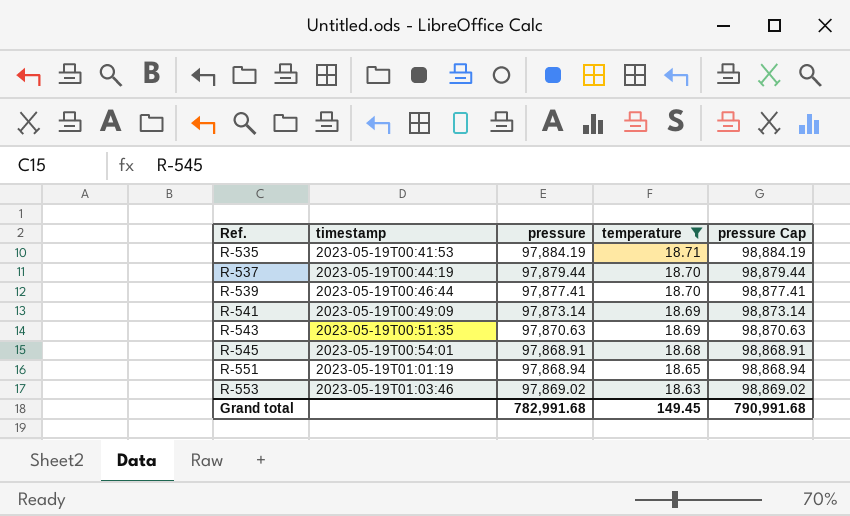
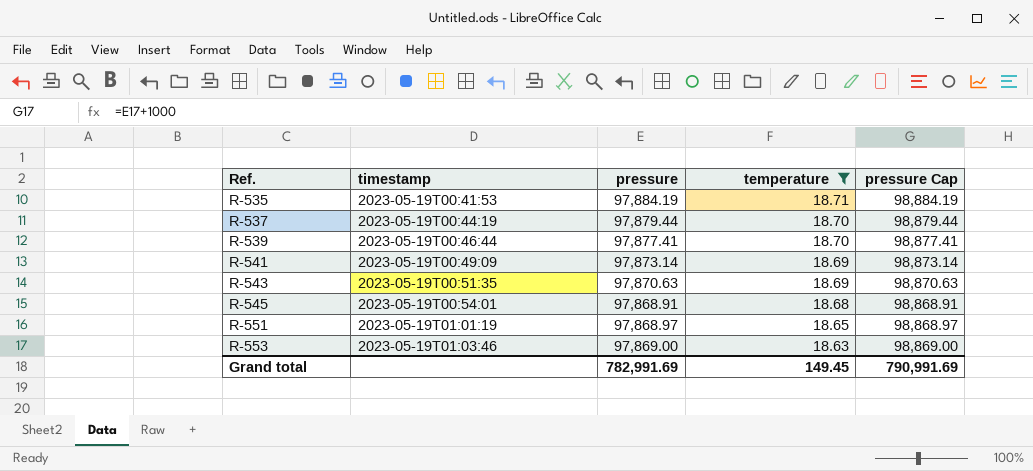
R-551 | pressure: 97,868.94 -> 97,868.97
R-551 | pressure Cap: 98,868.94 -> 98,868.97
R-553 | pressure: 97,869.02 -> 97,869.00
R-553 | pressure Cap: 98,869.02 -> 98,869.00
Grand total | pressure: 782,991.68 -> 782,991.69
Grand total | pressure Cap: 790,991.68 -> 790,991.69

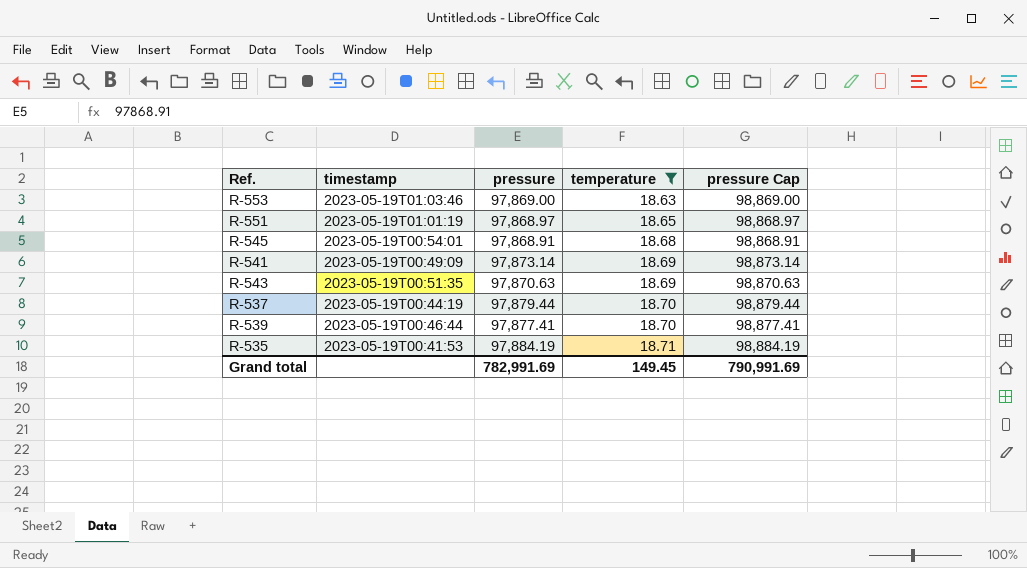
row order: Ref. ascending -> temperature ascending

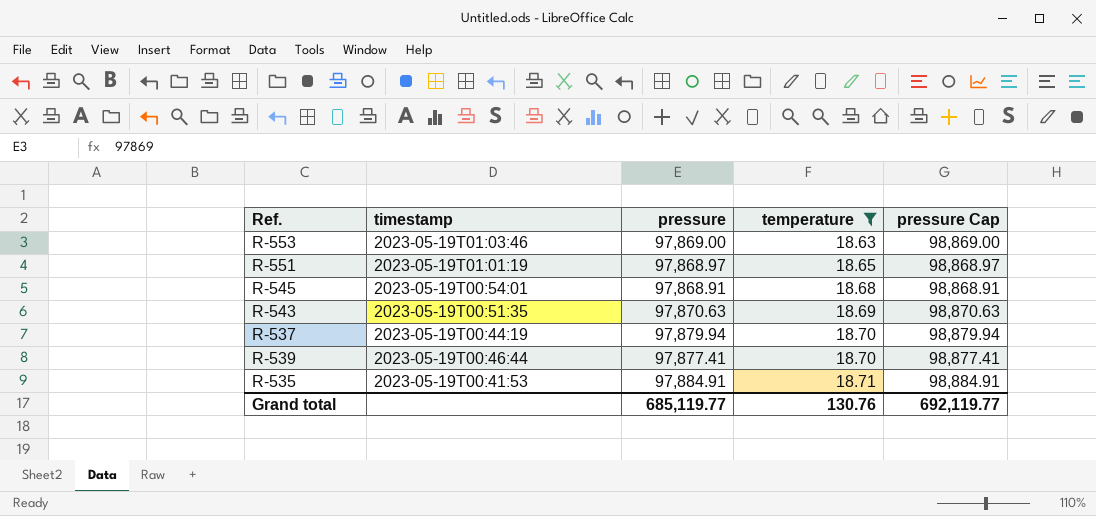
row R-541: 2023-05-19T00:49:09 | 97,873.14 | 18.69 | 98,873.14 -> none
R-537 | pressure: 97,879.44 -> 97,879.94
R-537 | pressure Cap: 98,879.44 -> 98,879.94
R-535 | pressure: 97,884.19 -> 97,884.91
R-535 | pressure Cap: 98,884.19 -> 98,884.91
Grand total | pressure: 782,991.69 -> 685,119.77
Grand total | temperature: 149.45 -> 130.76
Grand total | pressure Cap: 790,991.69 -> 692,119.77

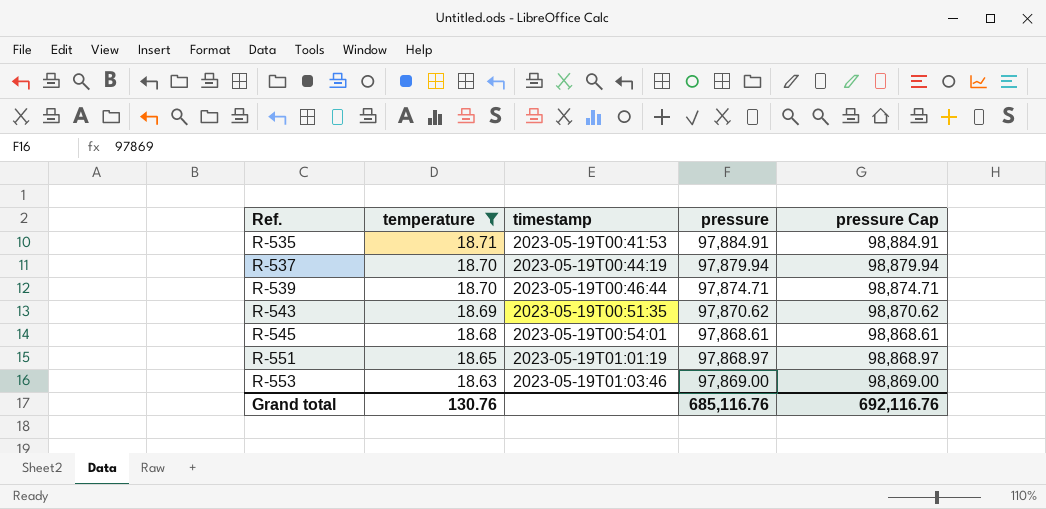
row order: temperature ascending -> Ref. ascending
column temperature | position: 4 -> 2
R-539 | pressure: 97,877.41 -> 97,874.71
R-539 | pressure Cap: 98,877.41 -> 98,874.71
R-543 | pressure: 97,870.63 -> 97,870.62
R-543 | pressure Cap: 98,870.63 -> 98,870.62
R-545 | pressure: 97,868.91 -> 97,868.61
R-545 | pressure Cap: 98,868.91 -> 98,868.61
Grand total | pressure: 685,119.77 -> 685,116.76
Grand total | pressure Cap: 692,119.77 -> 692,116.76

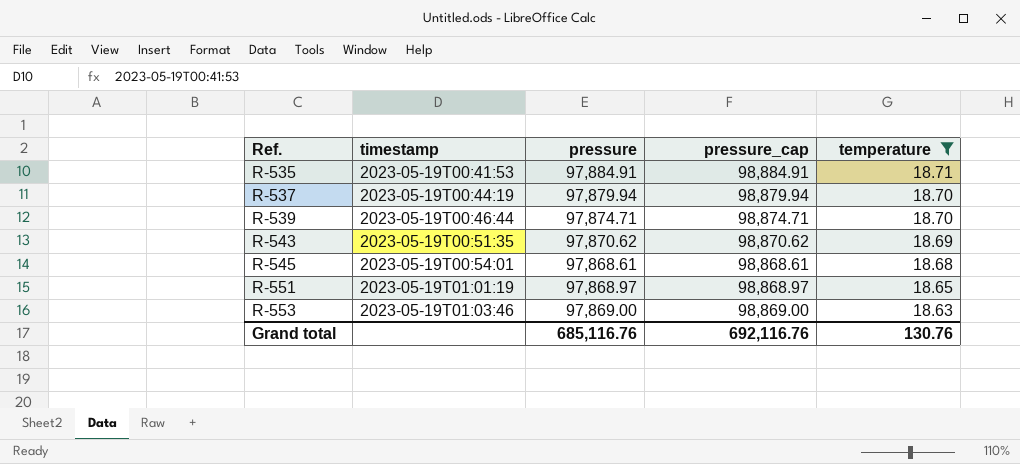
column name: pressure Cap -> pressure_cap
column temperature | position: 2 -> 5

